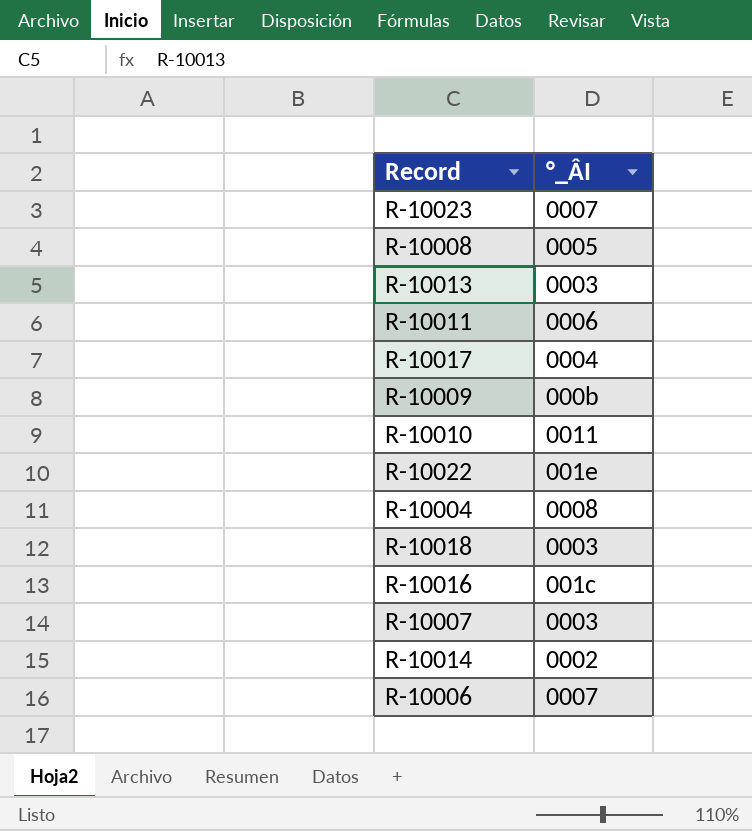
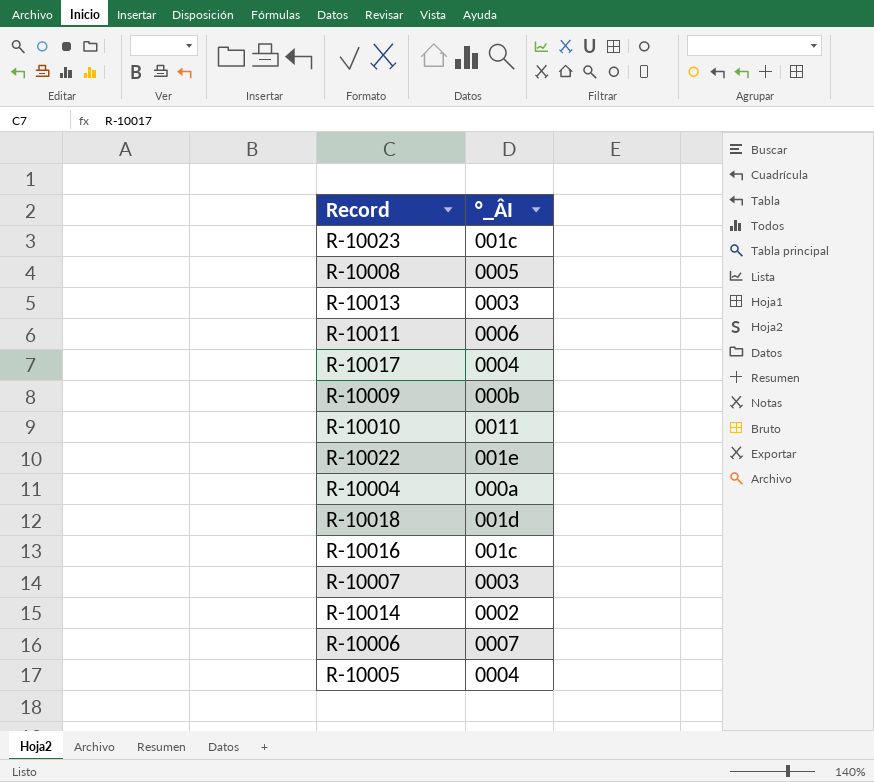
R-10023 | °_ÂI: 0007 -> 001c
R-10004 | °_ÂI: 0008 -> 000a
R-10018 | °_ÂI: 0003 -> 001d
row R-10005: none -> 0004

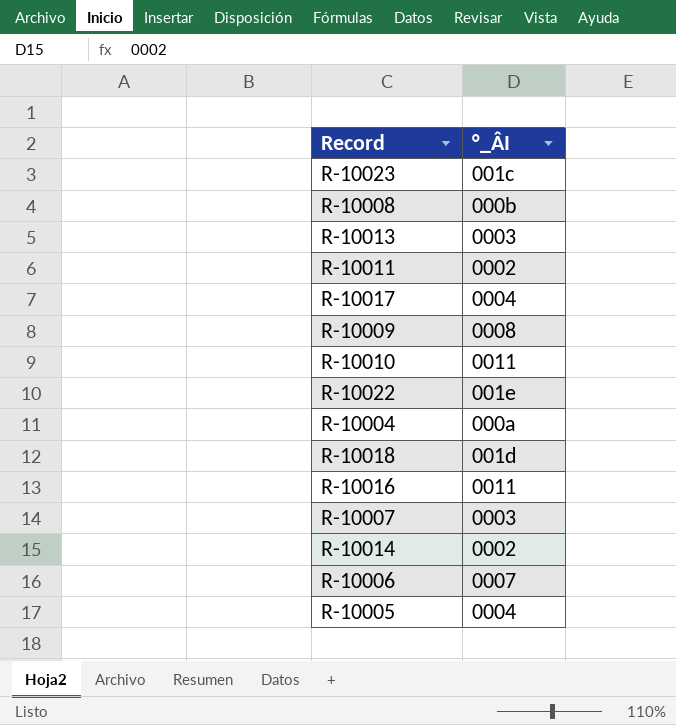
R-10008 | °_ÂI: 0005 -> 000b
R-10011 | °_ÂI: 0006 -> 0002
R-10009 | °_ÂI: 000b -> 0008
R-10016 | °_ÂI: 001c -> 0011

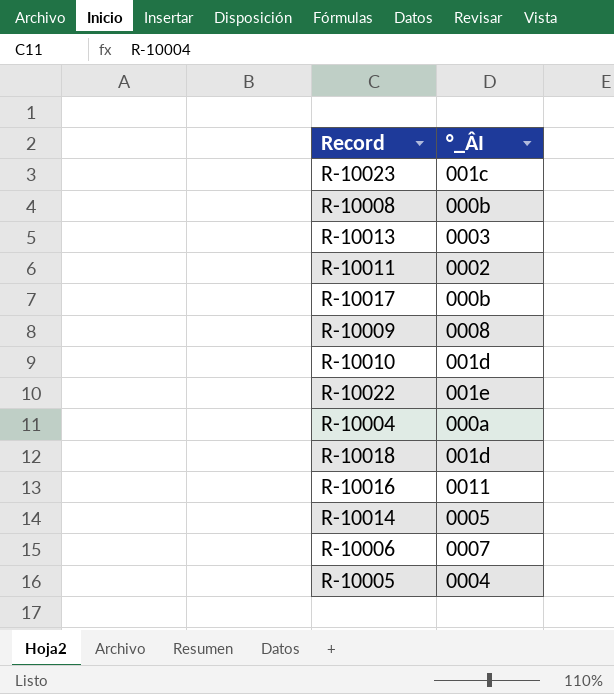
row R-10007: 0003 -> none
R-10017 | °_ÂI: 0004 -> 000b
R-10010 | °_ÂI: 0011 -> 001d
R-10014 | °_ÂI: 0002 -> 0005

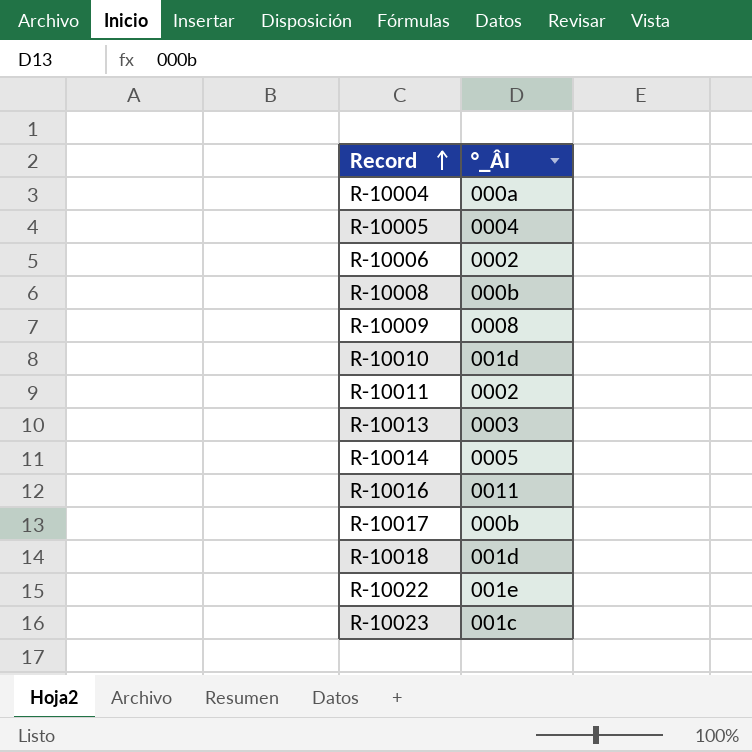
row order: none -> Record ascending
R-10006 | °_ÂI: 0007 -> 0002

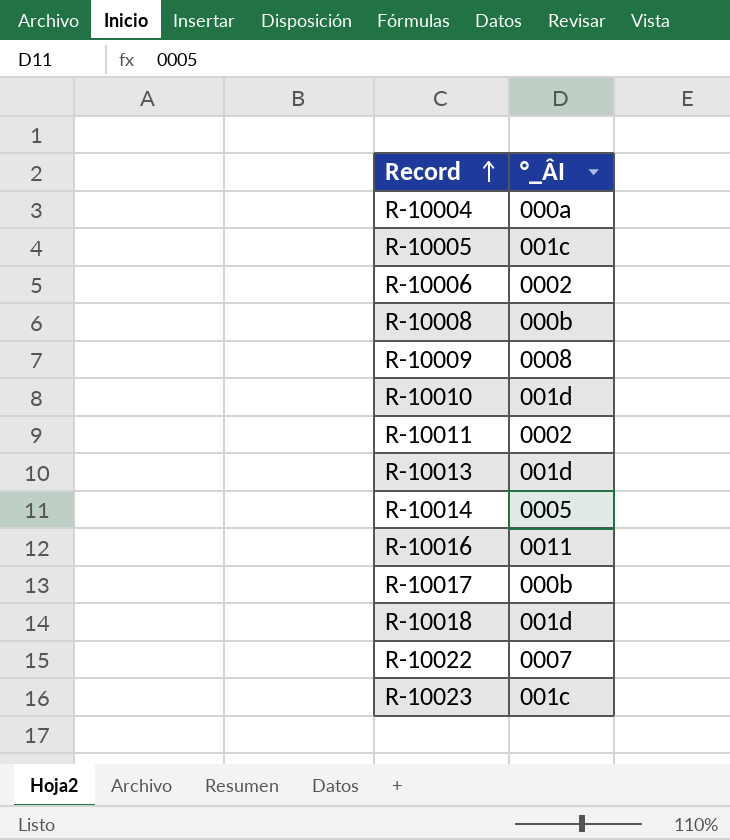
R-10005 | °_ÂI: 0004 -> 001c
R-10013 | °_ÂI: 0003 -> 001d
R-10022 | °_ÂI: 001e -> 0007

